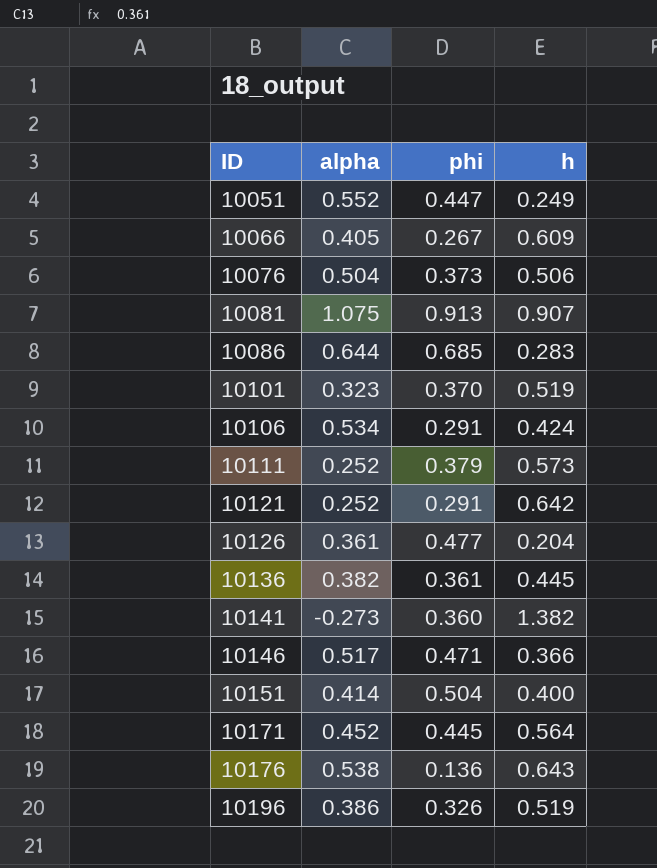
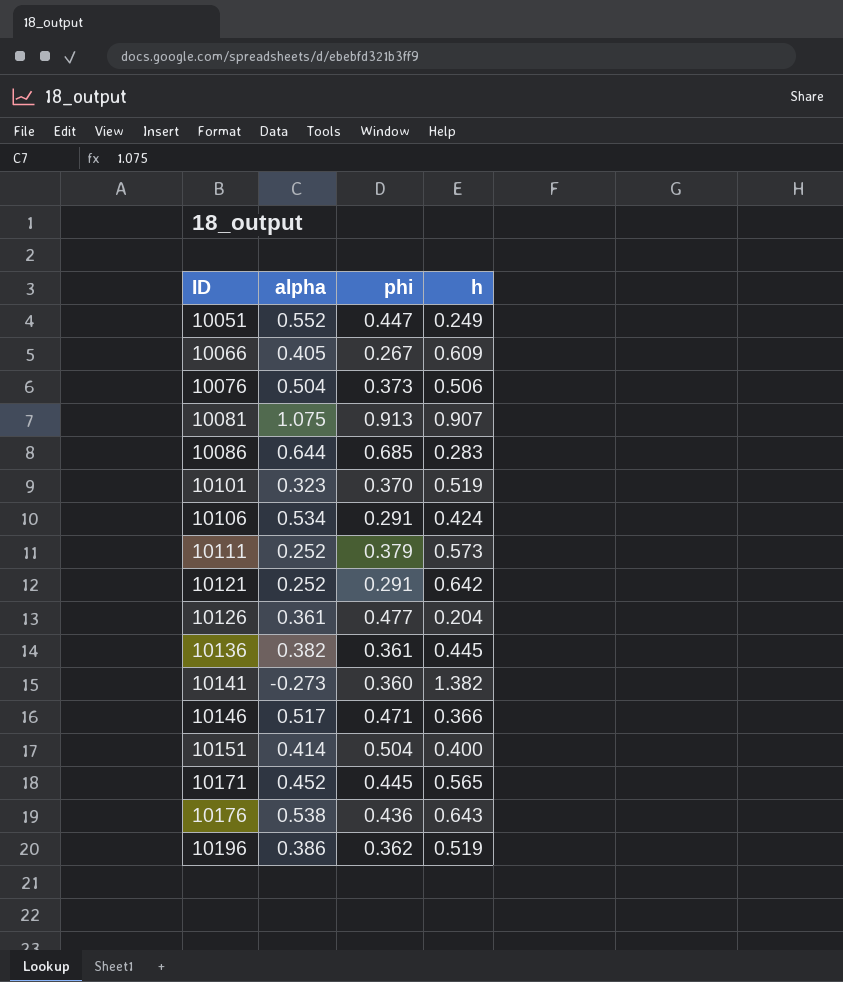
10171 | h: 0.564 -> 0.565
10176 | phi: 0.136 -> 0.436
10196 | phi: 0.326 -> 0.362

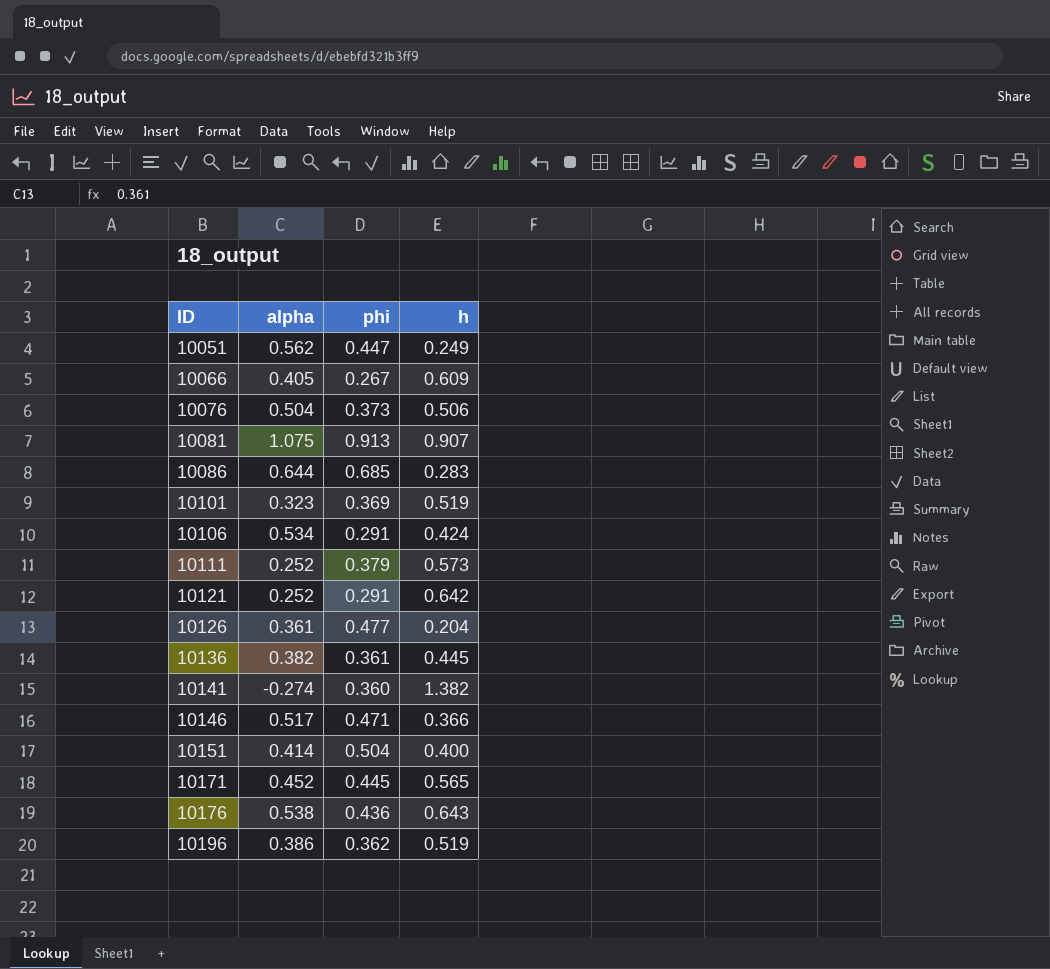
10051 | alpha: 0.552 -> 0.562
10101 | phi: 0.370 -> 0.369
10141 | alpha: -0.273 -> -0.274

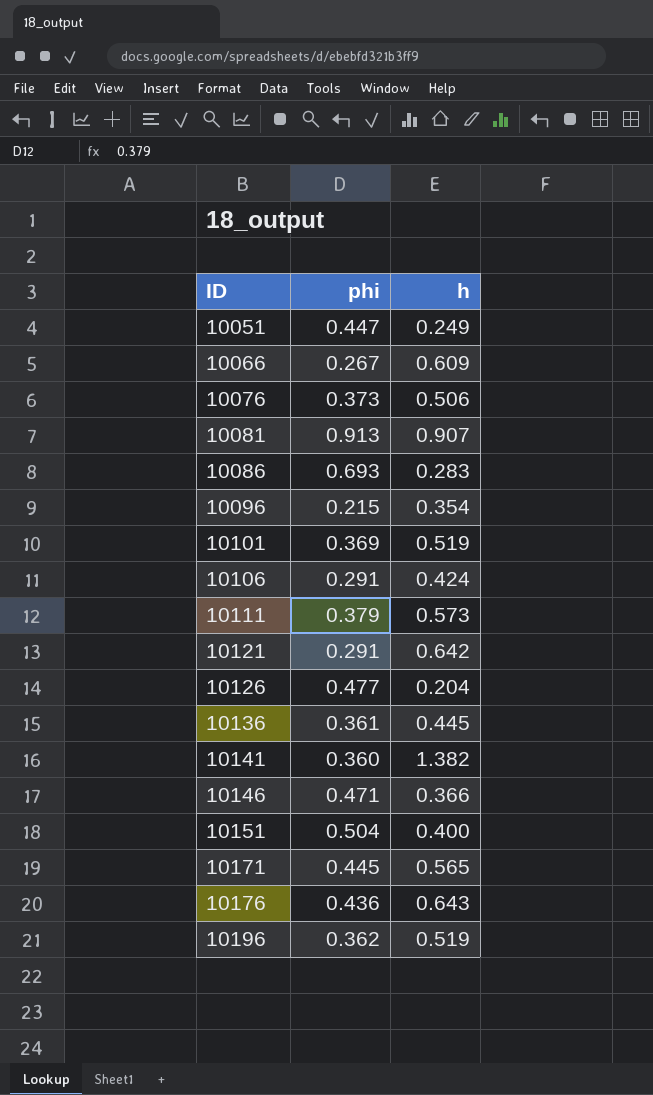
column alpha | position: 2 -> none
10086 | phi: 0.685 -> 0.693
row 10096: none -> 0.215 | 0.354

